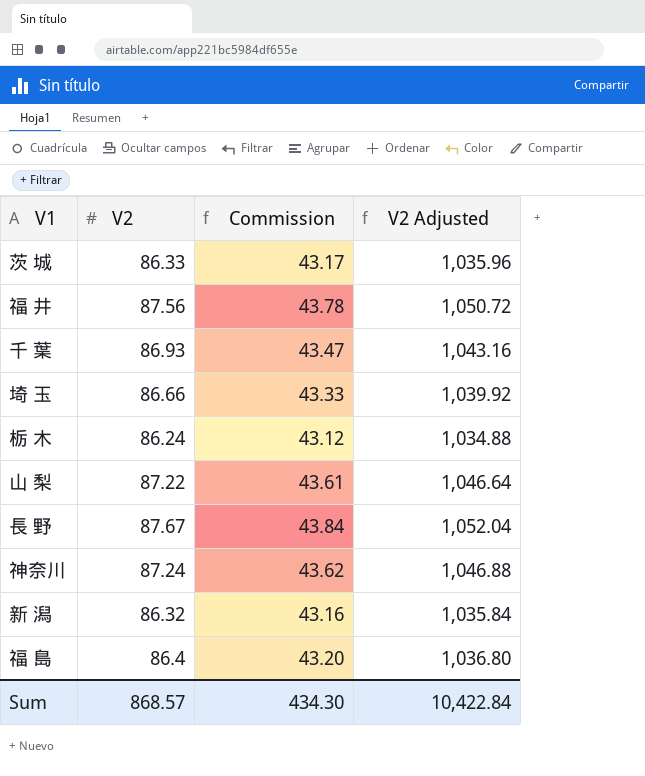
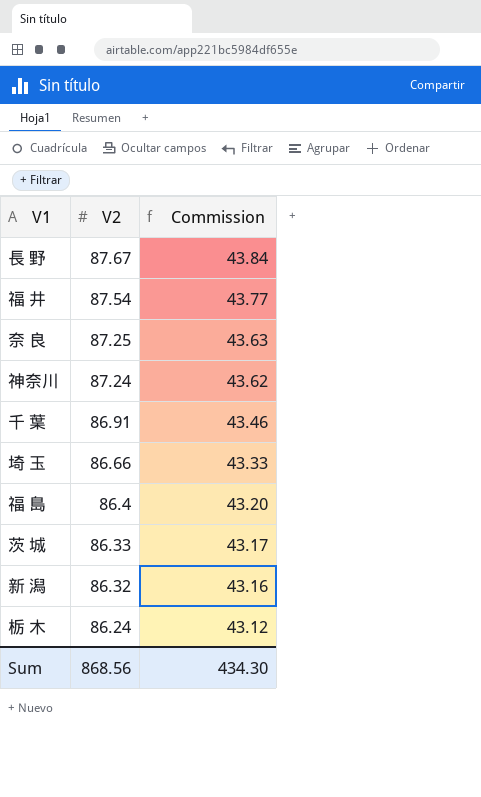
row order: none -> V2 descending
column V2 Adjusted | formula: [V2] * 12 -> none
row 山 梨: 87.22 | 43.61 | 1,046.64 -> none
福 井 | V2: 87.56 -> 87.54
福 井 | Commission: 43.78 -> 43.77
row 奈 良: none -> 87.25 | 43.63
千 葉 | V2: 86.93 -> 86.91
千 葉 | Commission: 43.47 -> 43.46
Sum | V2: 868.57 -> 868.56

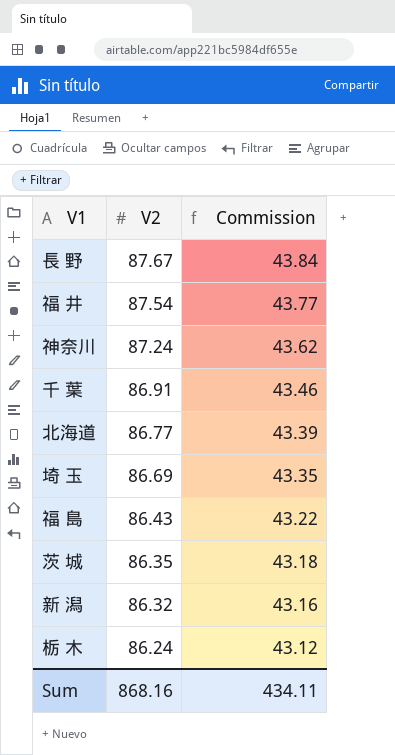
row 奈 良: 87.25 | 43.63 -> none
row 北海道: none -> 86.77 | 43.39
埼 玉 | V2: 86.66 -> 86.69
埼 玉 | Commission: 43.33 -> 43.35
福 島 | V2: 86.4 -> 86.43
福 島 | Commission: 43.20 -> 43.22
茨 城 | V2: 86.33 -> 86.35
茨 城 | Commission: 43.17 -> 43.18
Sum | V2: 868.56 -> 868.16
Sum | Commission: 434.30 -> 434.11

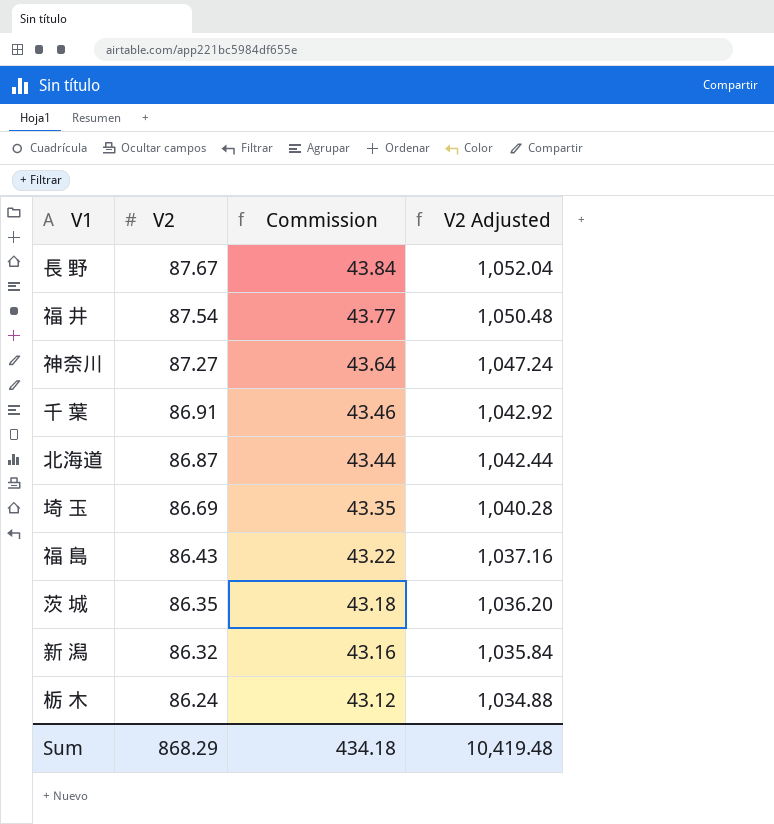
column V2 Adjusted | formula: none -> [V2] * 12
神奈川 | V2: 87.24 -> 87.27
神奈川 | Commission: 43.62 -> 43.64
北海道 | V2: 86.77 -> 86.87
北海道 | Commission: 43.39 -> 43.44
Sum | V2: 868.16 -> 868.29
Sum | Commission: 434.11 -> 434.18

